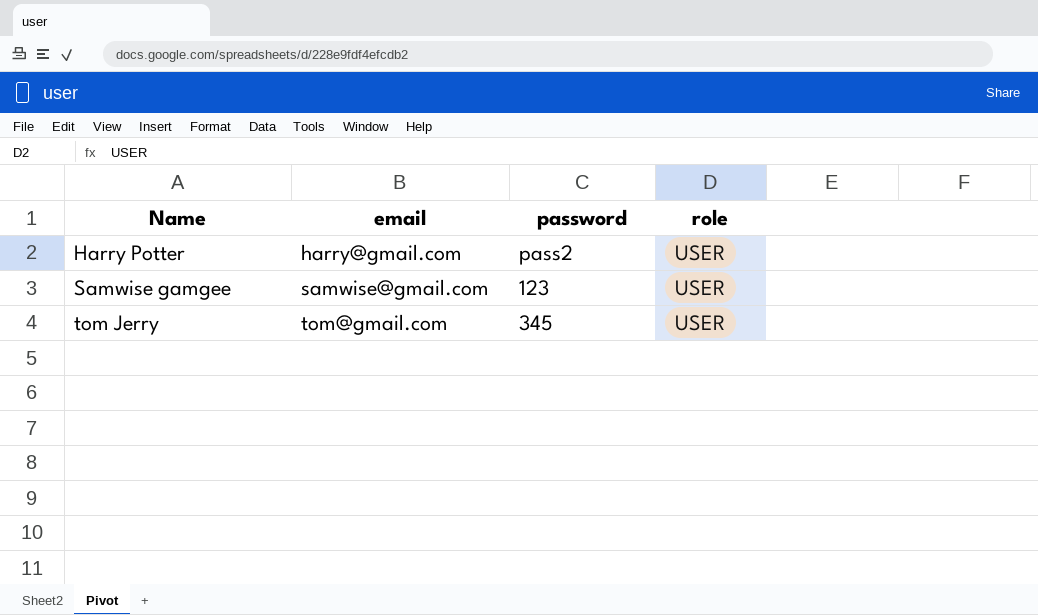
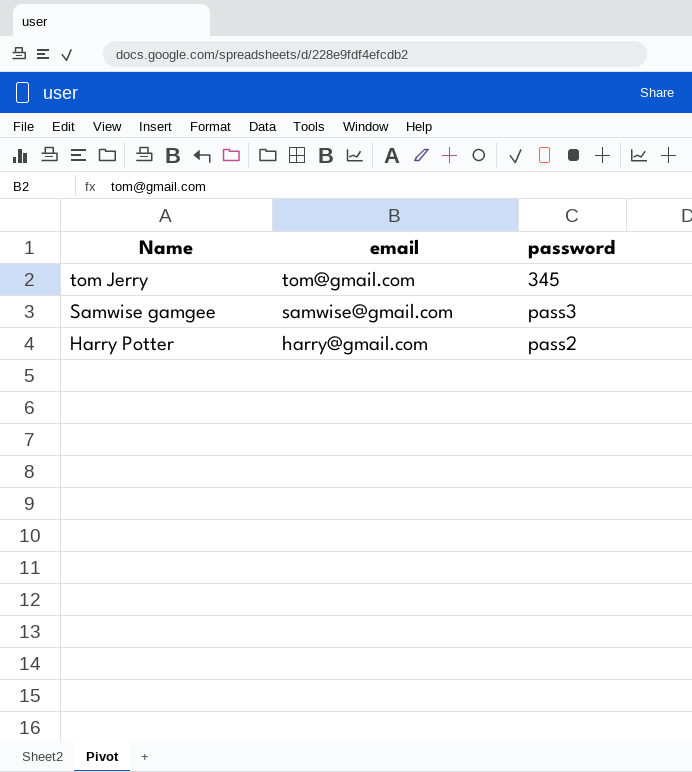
row order: Name ascending -> Name descending
column role | position: 4 -> none
Samwise gamgee | password: 123 -> pass3

